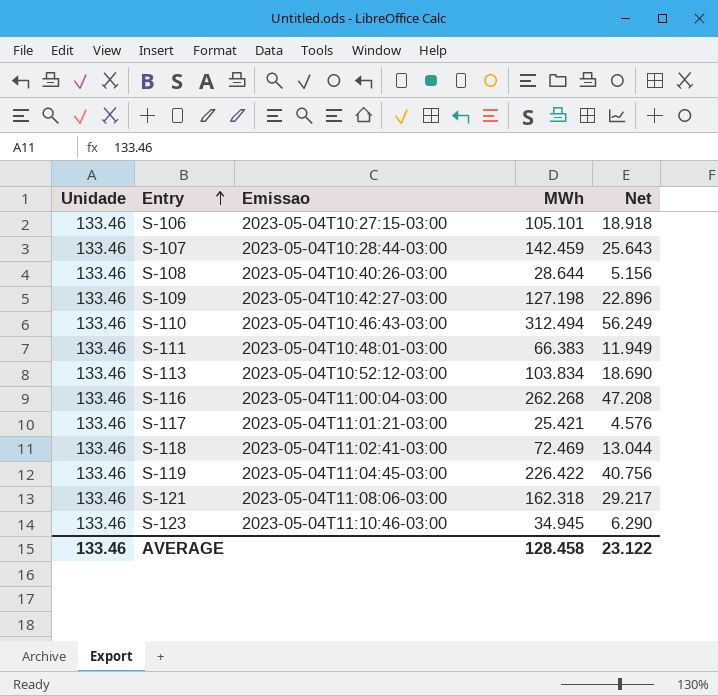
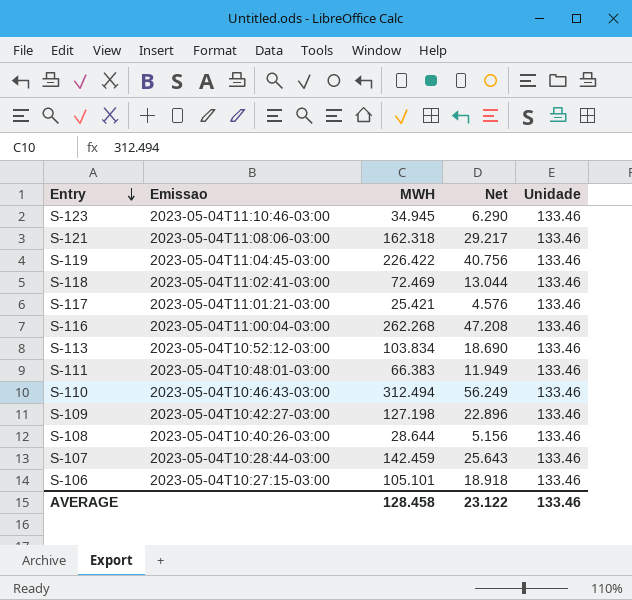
row order: Entry ascending -> Entry descending
column name: MWh -> MWH
column Unidade | position: 1 -> 5

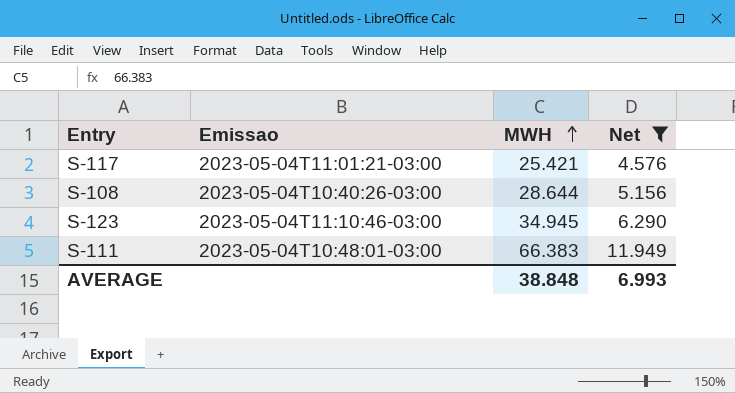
filter: none -> Net <= 11.949
row order: Entry descending -> MWH ascending
column Unidade | position: 5 -> none
AVERAGE | MWH: 128.458 -> 38.848
AVERAGE | Net: 23.122 -> 6.993

